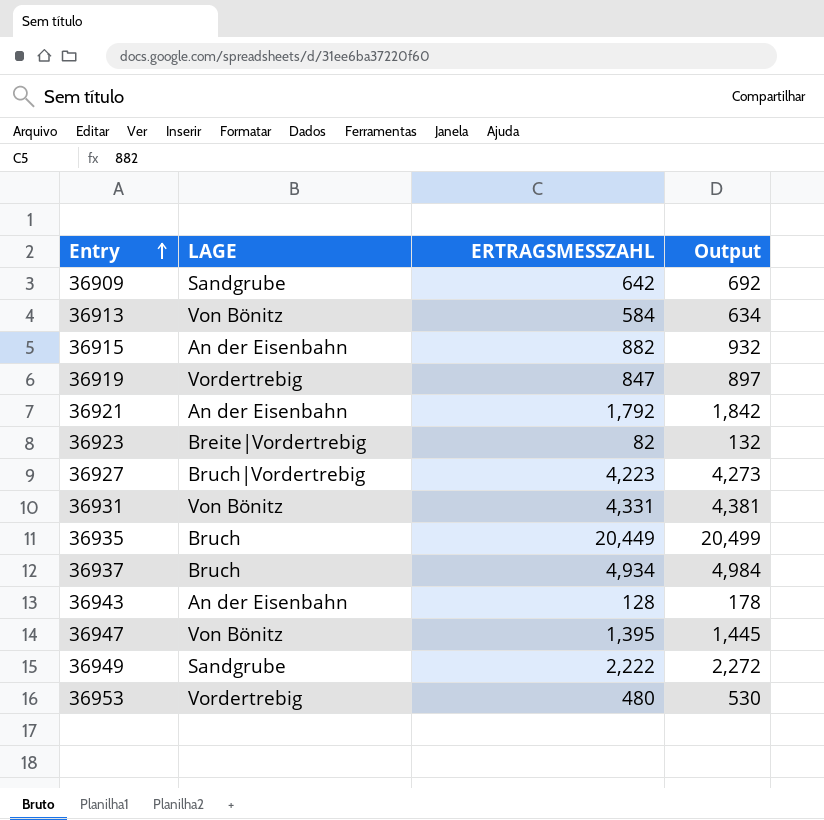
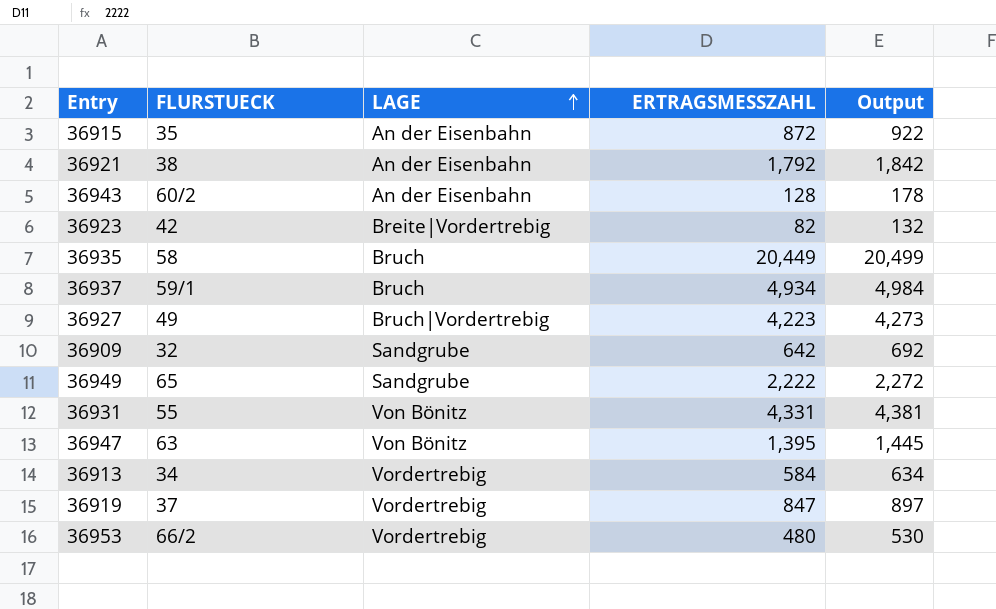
row order: Entry ascending -> LAGE ascending
column FLURSTUECK | position: none -> 2
36915 | ERTRAGSMESSZAHL: 882 -> 872
36915 | Output: 932 -> 922
36913 | LAGE: Von Bönitz -> Vordertrebig

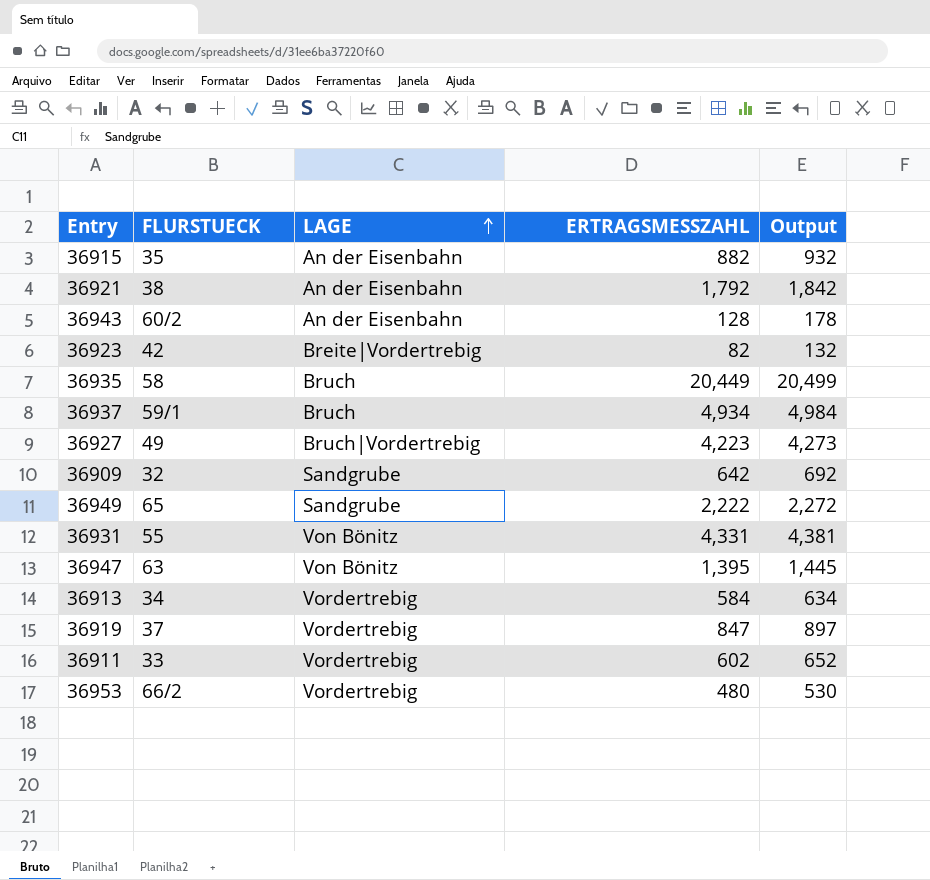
36915 | ERTRAGSMESSZAHL: 872 -> 882
36915 | Output: 922 -> 932
row 36911: none -> 33 | Vordertrebig | 602 | 652

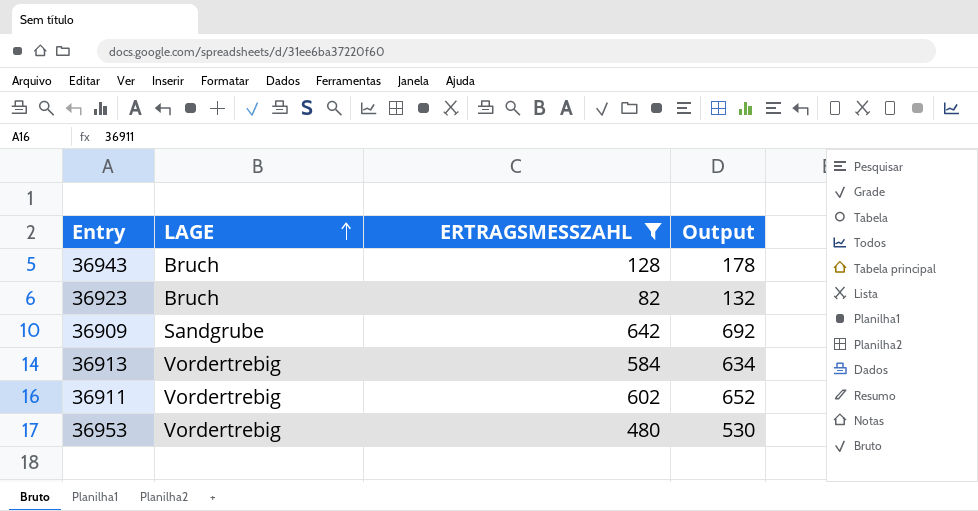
filter: none -> ERTRAGSMESSZAHL <= 642
column FLURSTUECK | position: 2 -> none
36943 | LAGE: An der Eisenbahn -> Bruch
36923 | LAGE: Breite|Vordertrebig -> Bruch

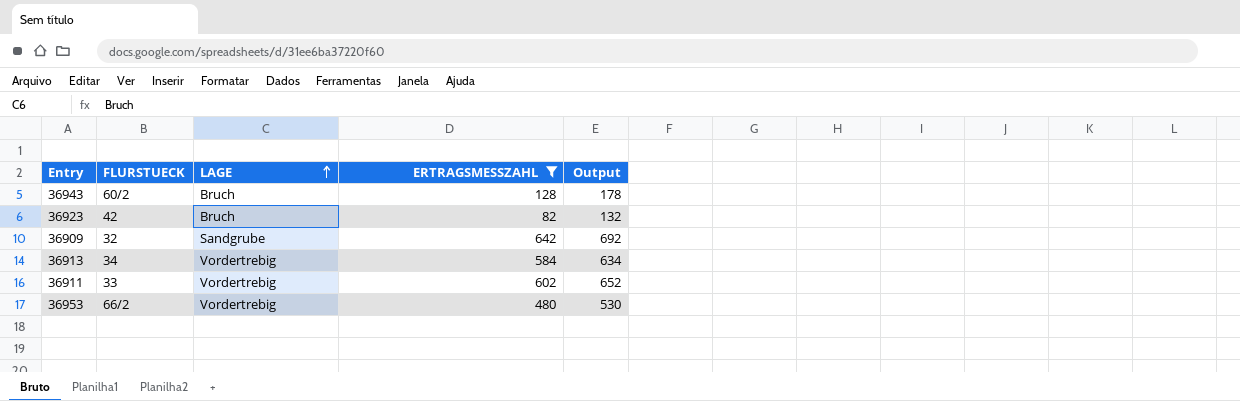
column FLURSTUECK | position: none -> 2

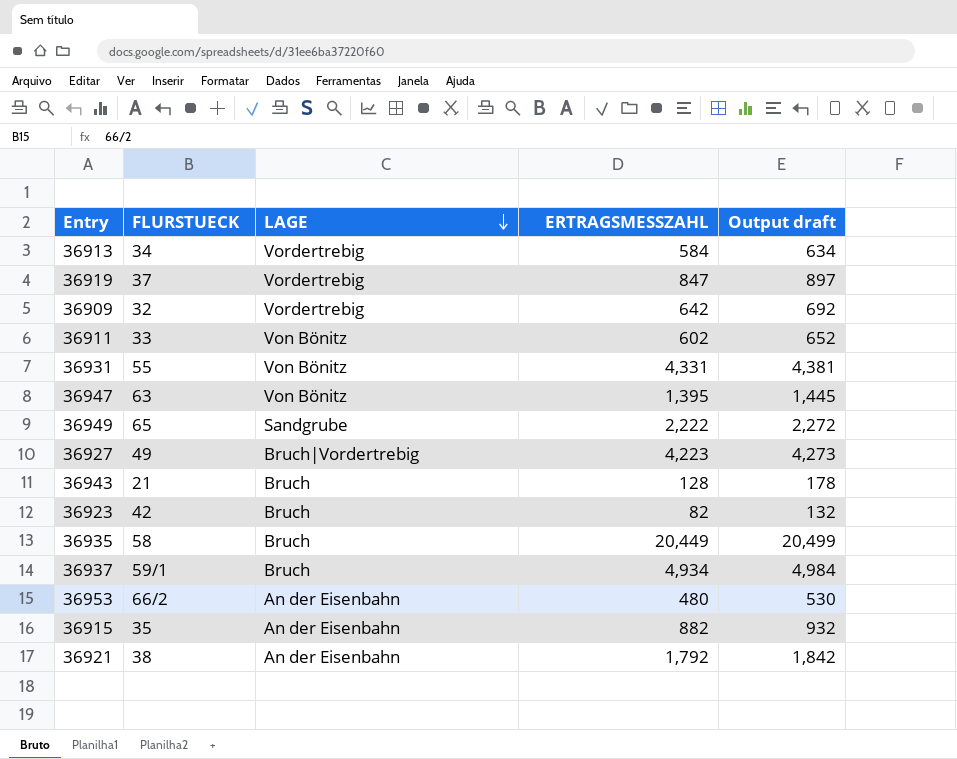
filter: ERTRAGSMESSZAHL <= 642 -> none
row order: LAGE ascending -> LAGE descending
column name: Output -> Output draft
36909 | LAGE: Sandgrube -> Vordertrebig
36911 | LAGE: Vordertrebig -> Von Bönitz
36943 | FLURSTUECK: 60/2 -> 21
36953 | LAGE: Vordertrebig -> An der Eisenbahn

